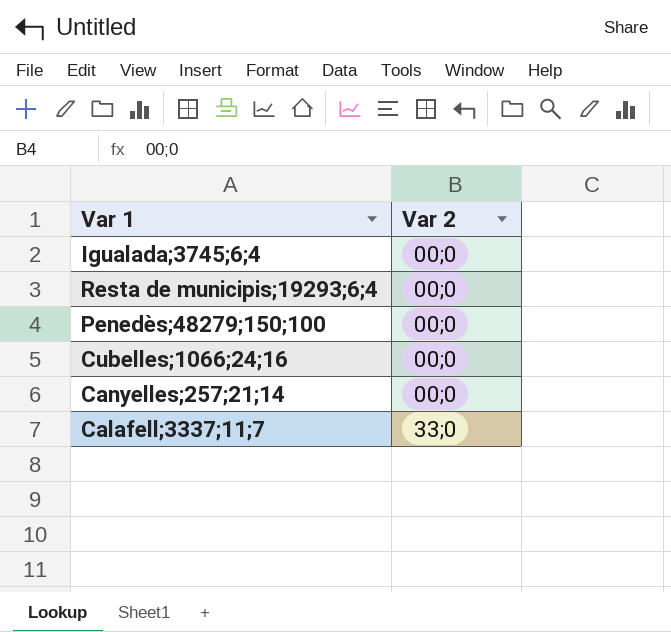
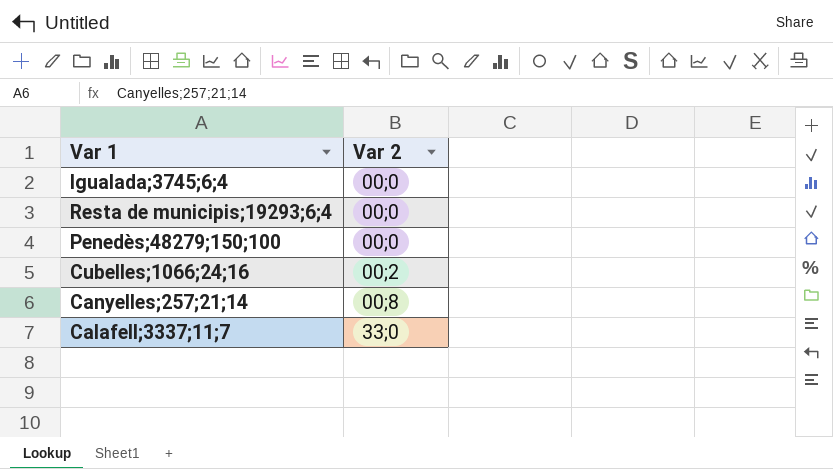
Cubelles;1066;24;16 | Var 2: 00;0 -> 00;2
Canyelles;257;21;14 | Var 2: 00;0 -> 00;8

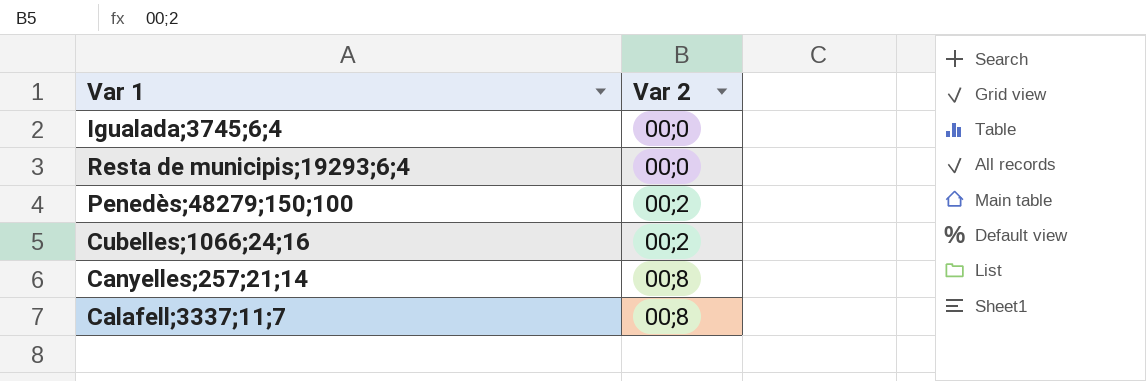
Penedès;48279;150;100 | Var 2: 00;0 -> 00;2
Calafell;3337;11;7 | Var 2: 33;0 -> 00;8

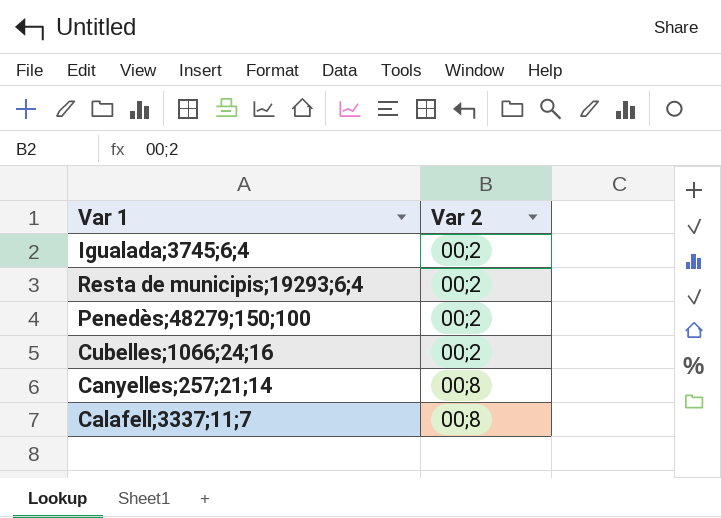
Igualada;3745;6;4 | Var 2: 00;0 -> 00;2
Resta de municipis;19293;6;4 | Var 2: 00;0 -> 00;2

